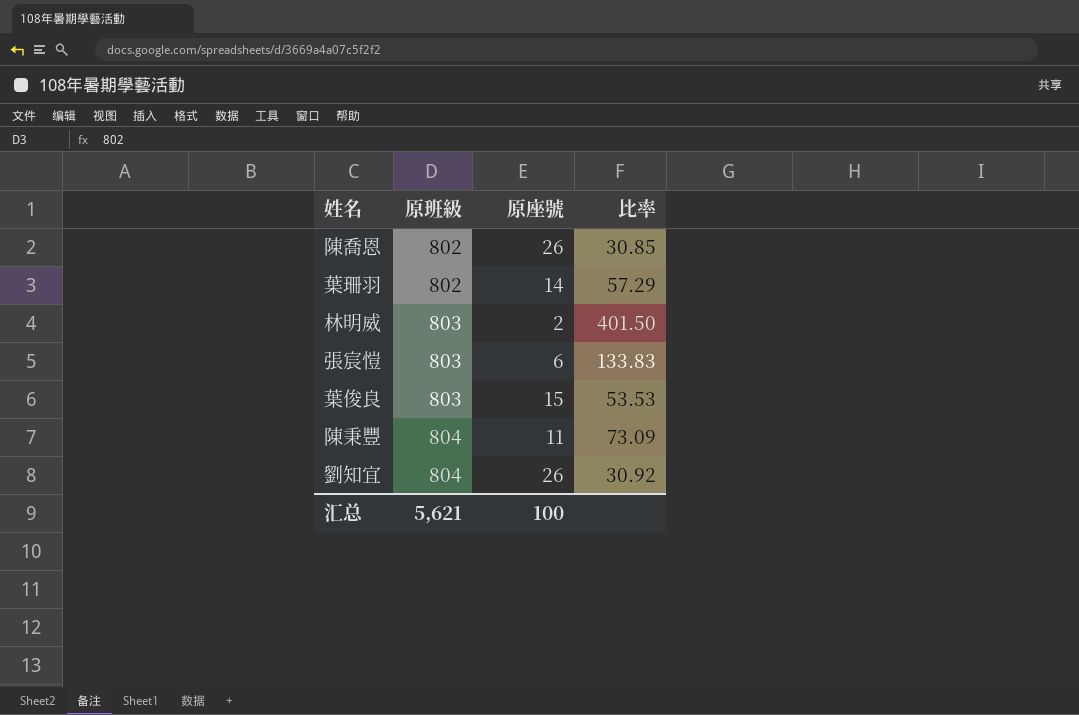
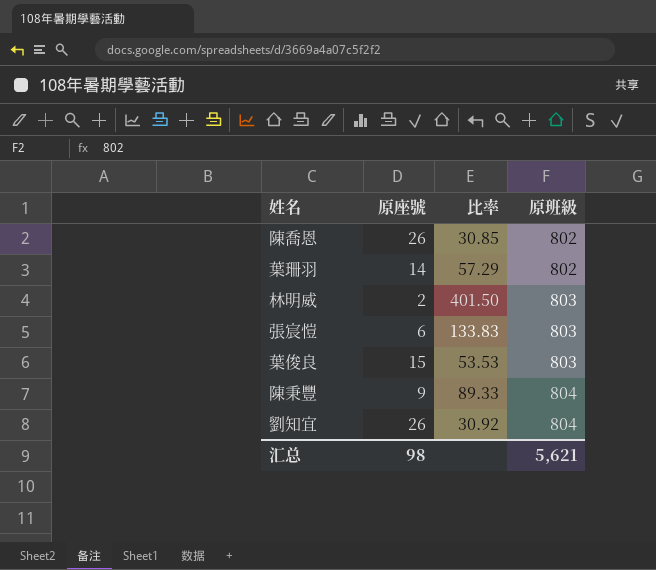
column 原班級 | position: 2 -> 4
陳秉豐 | 原座號: 11 -> 9
陳秉豐 | 比率: 73.09 -> 89.33
汇总 | 原座號: 100 -> 98

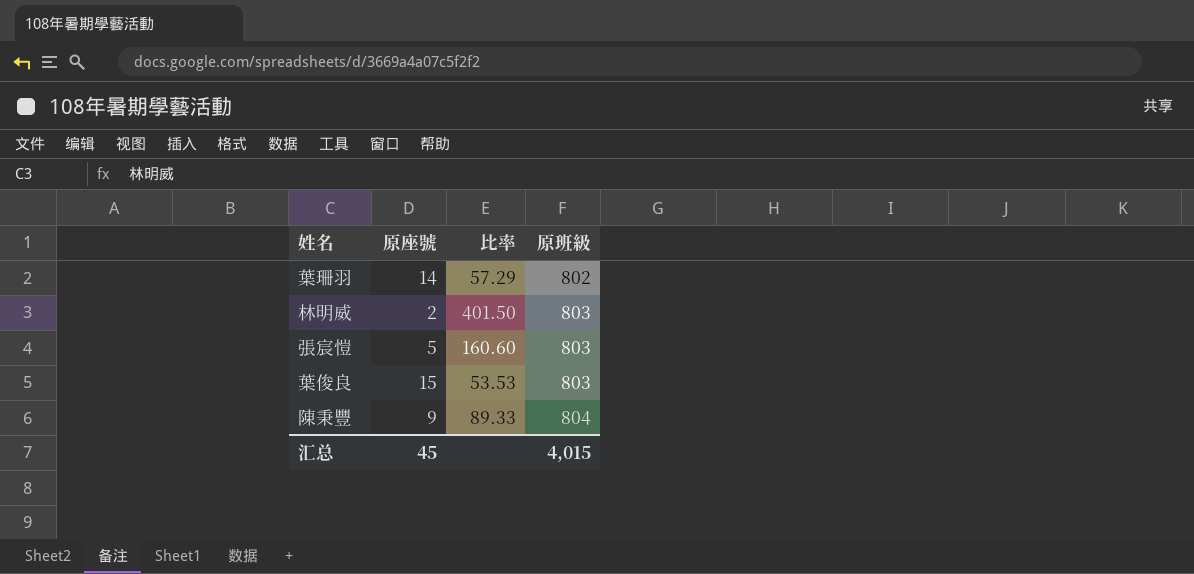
row 陳喬恩: 26 | 30.85 | 802 -> none
row 劉知宜: 26 | 30.92 | 804 -> none
張宸愷 | 原座號: 6 -> 5
張宸愷 | 比率: 133.83 -> 160.60
汇总 | 原座號: 98 -> 45
汇总 | 原班級: 5,621 -> 4,015

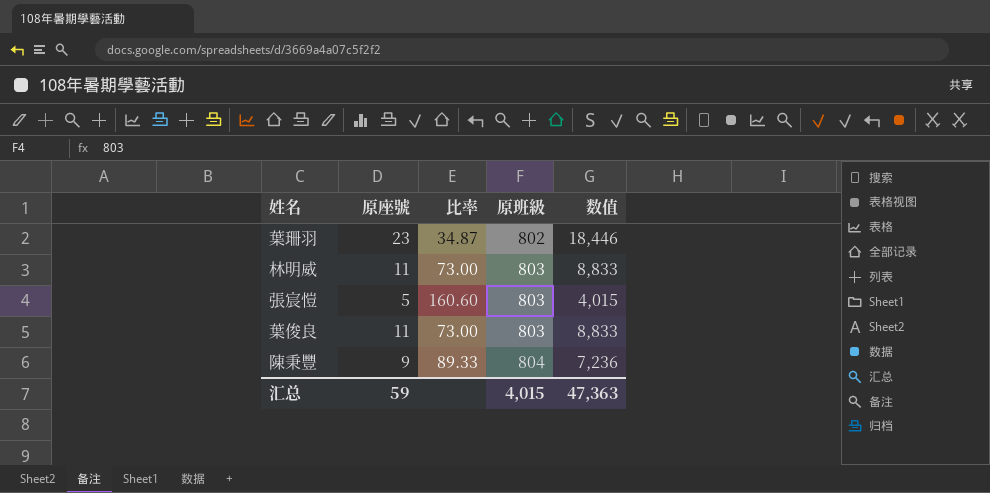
column 数值 | formula: none -> [原座號] * [原班級]
葉珊羽 | 原座號: 14 -> 23
葉珊羽 | 比率: 57.29 -> 34.87
林明威 | 原座號: 2 -> 11
林明威 | 比率: 401.50 -> 73.00
葉俊良 | 原座號: 15 -> 11
葉俊良 | 比率: 53.53 -> 73.00
汇总 | 原座號: 45 -> 59

